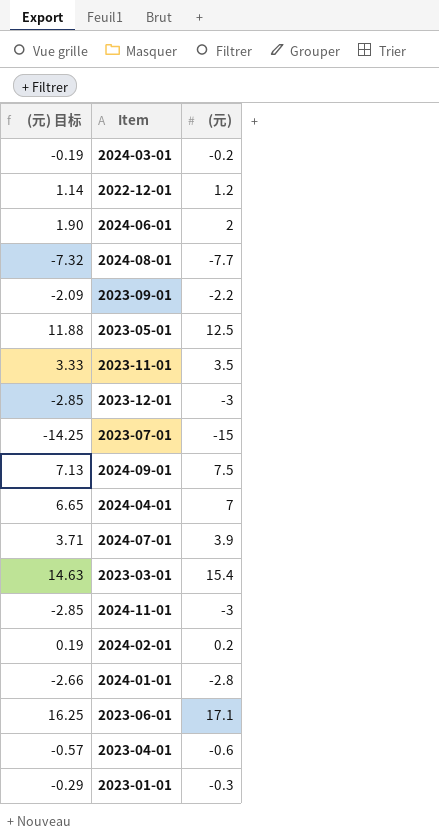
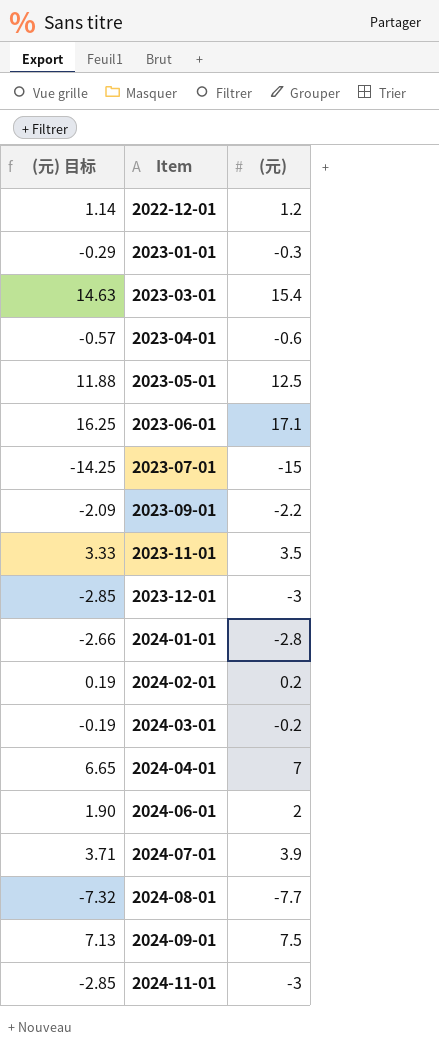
row order: none -> Item ascending

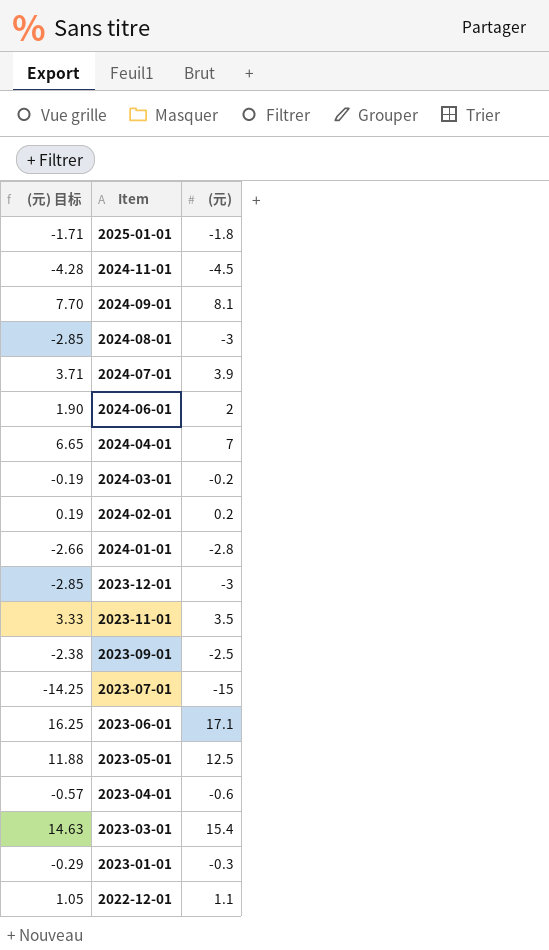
row order: Item ascending -> Item descending
row 2025-01-01: none -> -1.71 | -1.8
2024-11-01 | (元) 目标: -2.85 -> -4.28
2024-11-01 | (元): -3 -> -4.5
2024-09-01 | (元) 目标: 7.13 -> 7.70
2024-09-01 | (元): 7.5 -> 8.1
2024-08-01 | (元) 目标: -7.32 -> -2.85
2024-08-01 | (元): -7.7 -> -3
2023-09-01 | (元) 目标: -2.09 -> -2.38
2023-09-01 | (元): -2.2 -> -2.5
2022-12-01 | (元) 目标: 1.14 -> 1.05
2022-12-01 | (元): 1.2 -> 1.1

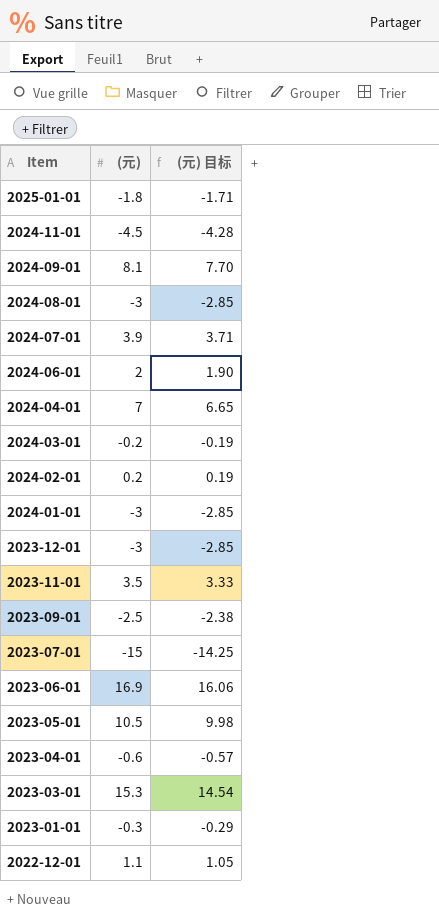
column (元) 目标 | position: 1 -> 3
2024-01-01 | (元): -2.8 -> -3
2024-01-01 | (元) 目标: -2.66 -> -2.85
2023-06-01 | (元): 17.1 -> 16.9
2023-06-01 | (元) 目标: 16.25 -> 16.06
2023-05-01 | (元): 12.5 -> 10.5
2023-05-01 | (元) 目标: 11.88 -> 9.98
2023-03-01 | (元): 15.4 -> 15.3
2023-03-01 | (元) 目标: 14.63 -> 14.54

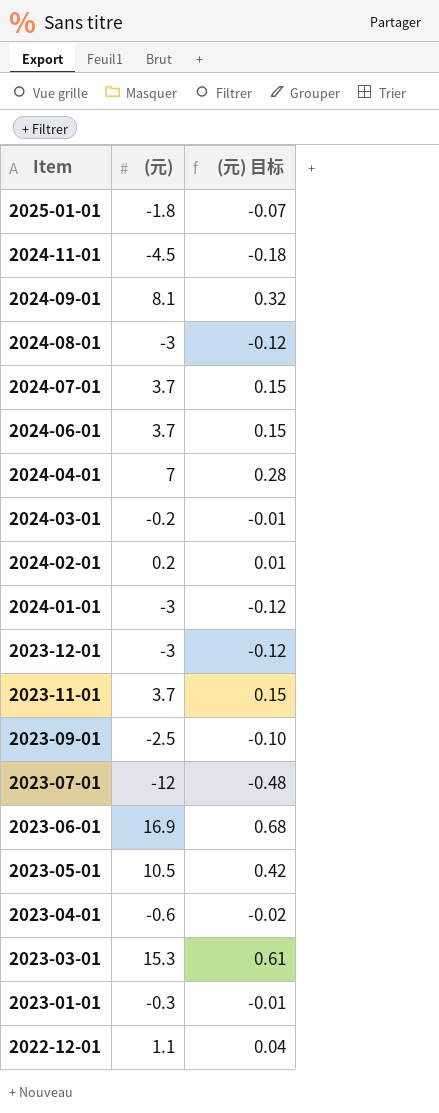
column (元) 目标 | formula: [(元)] * 0.95 -> [(元)] * 0.04
2024-07-01 | (元): 3.9 -> 3.7
2024-06-01 | (元): 2 -> 3.7
2023-11-01 | (元): 3.5 -> 3.7
2023-07-01 | (元): -15 -> -12

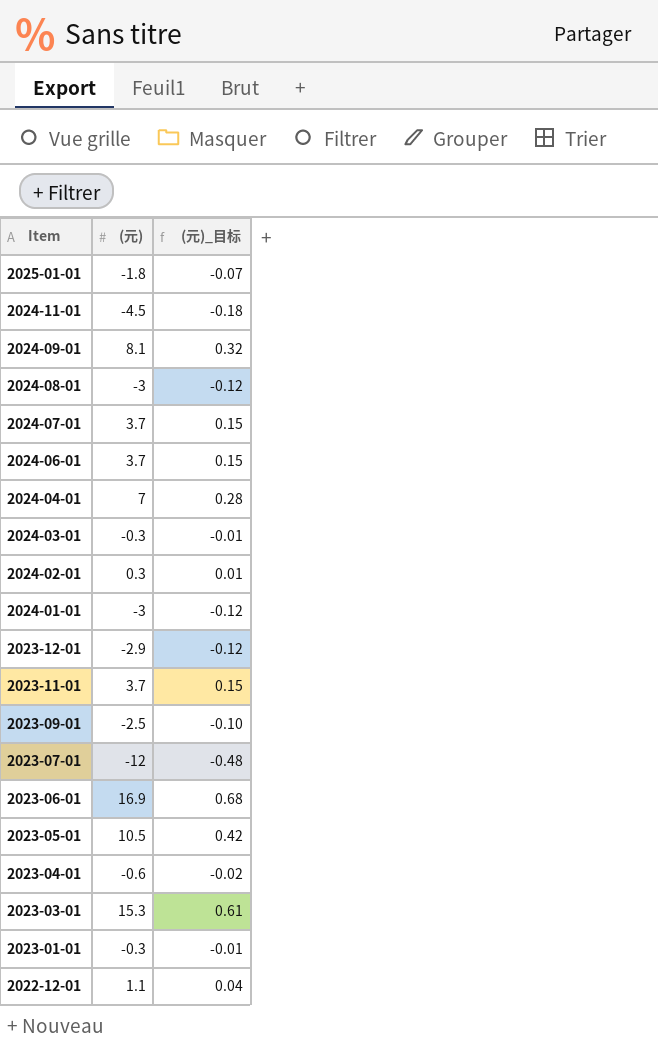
column name: (元) 目标 -> (元)_目标
2024-03-01 | (元): -0.2 -> -0.3
2024-02-01 | (元): 0.2 -> 0.3
2023-12-01 | (元): -3 -> -2.9

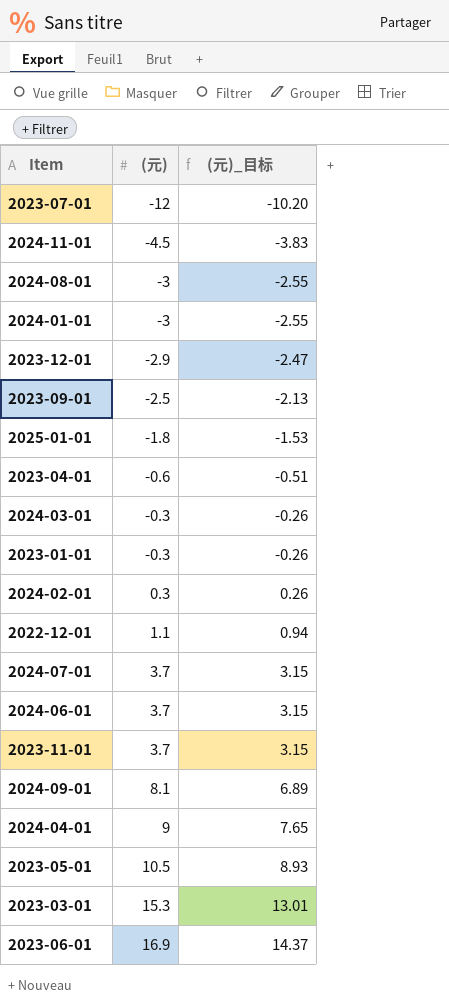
row order: Item descending -> (元) ascending
column (元)_目标 | formula: [(元)] * 0.04 -> [(元)] * 0.85
2024-04-01 | (元): 7 -> 9

